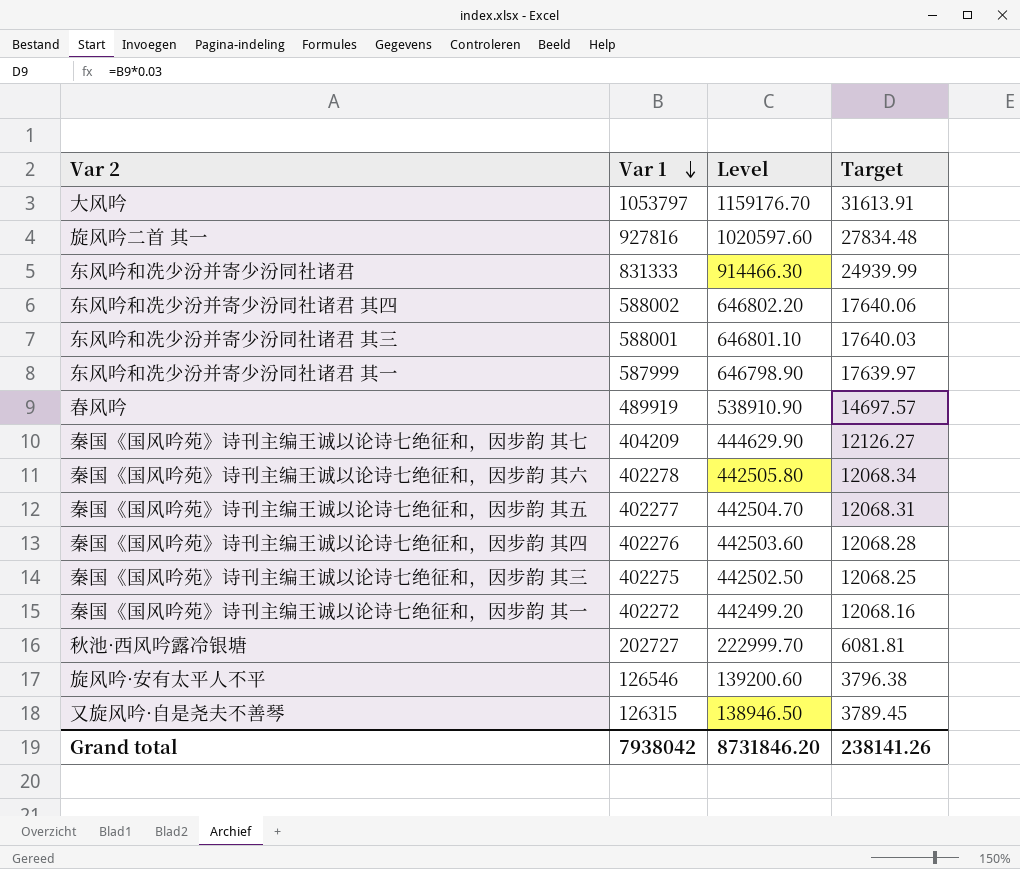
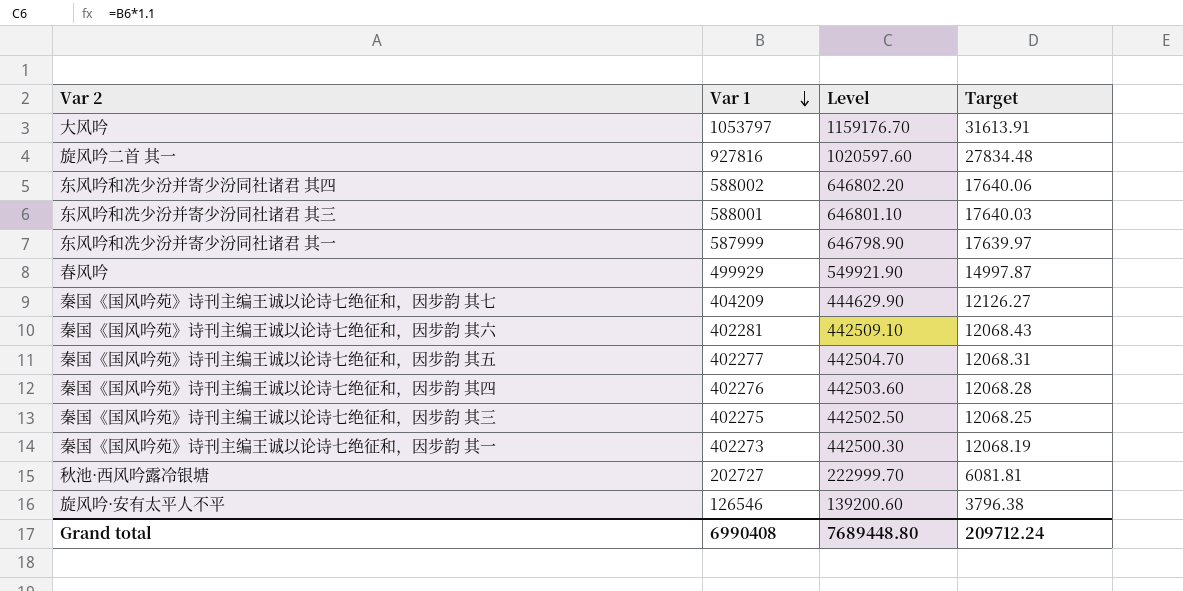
row 东风吟和冼少汾并寄少汾同社诸君: 831333 | 914466.30 | 24939.99 -> none
row 又旋风吟·自是尧夫不善琴: 126315 | 138946.50 | 3789.45 -> none
春风吟 | Var 1: 489919 -> 499929
春风吟 | Level: 538910.90 -> 549921.90
春风吟 | Target: 14697.57 -> 14997.87
秦国《国风吟苑》诗刊主编王诚以论诗七绝征和，因步韵 其六 | Var 1: 402278 -> 402281
秦国《国风吟苑》诗刊主编王诚以论诗七绝征和，因步韵 其六 | Level: 442505.80 -> 442509.10
秦国《国风吟苑》诗刊主编王诚以论诗七绝征和，因步韵 其六 | Target: 12068.34 -> 12068.43
秦国《国风吟苑》诗刊主编王诚以论诗七绝征和，因步韵 其一 | Var 1: 402272 -> 402273
秦国《国风吟苑》诗刊主编王诚以论诗七绝征和，因步韵 其一 | Level: 442499.20 -> 442500.30
秦国《国风吟苑》诗刊主编王诚以论诗七绝征和，因步韵 其一 | Target: 12068.16 -> 12068.19
Grand total | Var 1: 7938042 -> 6990408
Grand total | Level: 8731846.20 -> 7689448.80
Grand total | Target: 238141.26 -> 209712.24

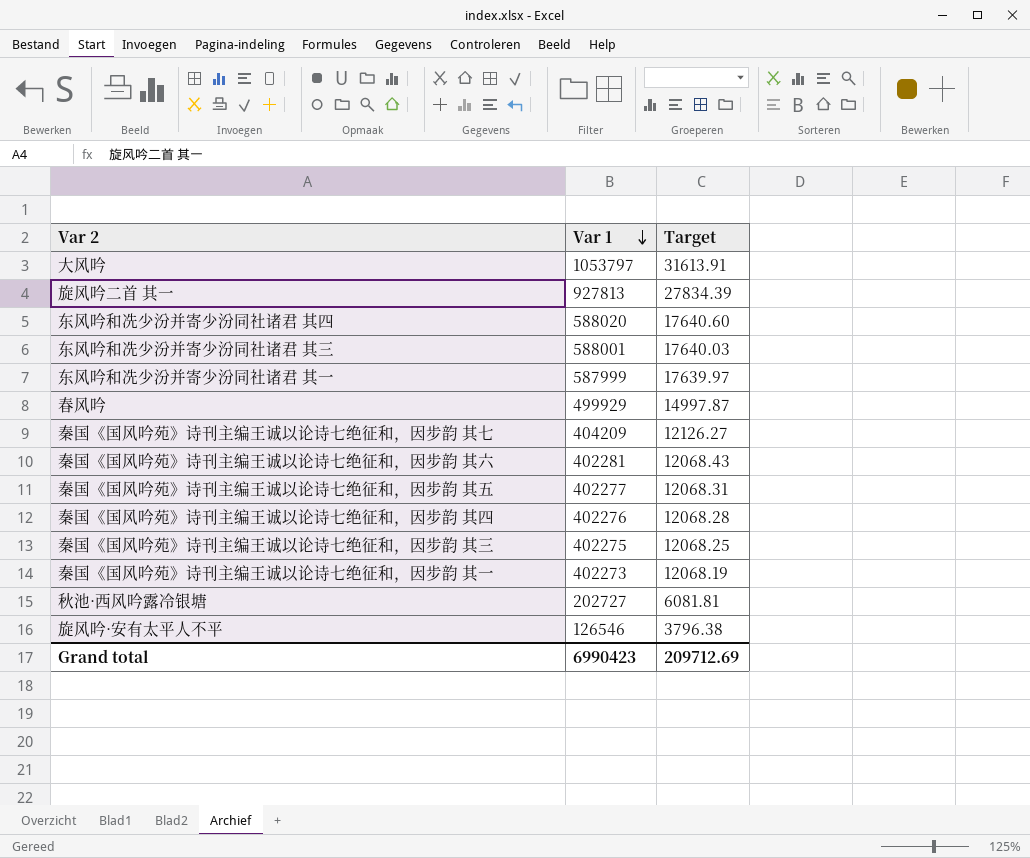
column Level | formula: [Var 1] * 1.1 -> none
旋风吟二首 其一 | Var 1: 927816 -> 927813
旋风吟二首 其一 | Target: 27834.48 -> 27834.39
东风吟和冼少汾并寄少汾同社诸君 其四 | Var 1: 588002 -> 588020
东风吟和冼少汾并寄少汾同社诸君 其四 | Target: 17640.06 -> 17640.60
Grand total | Var 1: 6990408 -> 6990423
Grand total | Target: 209712.24 -> 209712.69

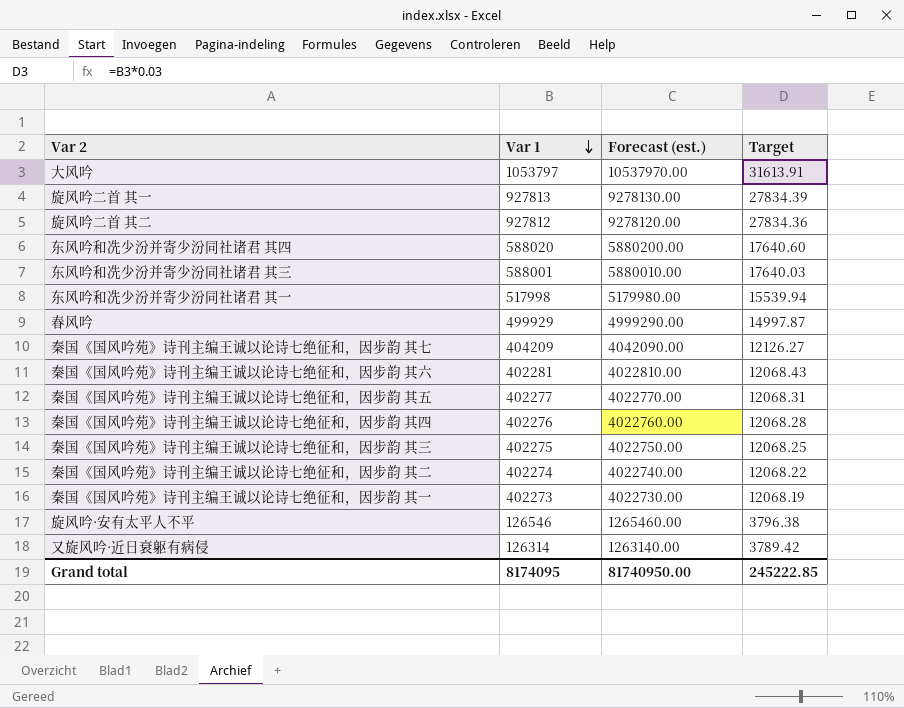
column Forecast (est.) | formula: none -> [Var 1] * 10
row 秋池·西风吟露冷银塘: 202727 | 6081.81 -> none
row 旋风吟二首 其二: none -> 927812 | 9278120.00 | 27834.36
东风吟和冼少汾并寄少汾同社诸君 其一 | Var 1: 587999 -> 517998
东风吟和冼少汾并寄少汾同社诸君 其一 | Target: 17639.97 -> 15539.94
row 秦国《国风吟苑》诗刊主编王诚以论诗七绝征和，因步韵 其二: none -> 402274 | 4022740.00 | 12068.22
row 又旋风吟·近日衰躯有病侵: none -> 126314 | 1263140.00 | 3789.42
Grand total | Var 1: 6990423 -> 8174095
Grand total | Target: 209712.69 -> 245222.85

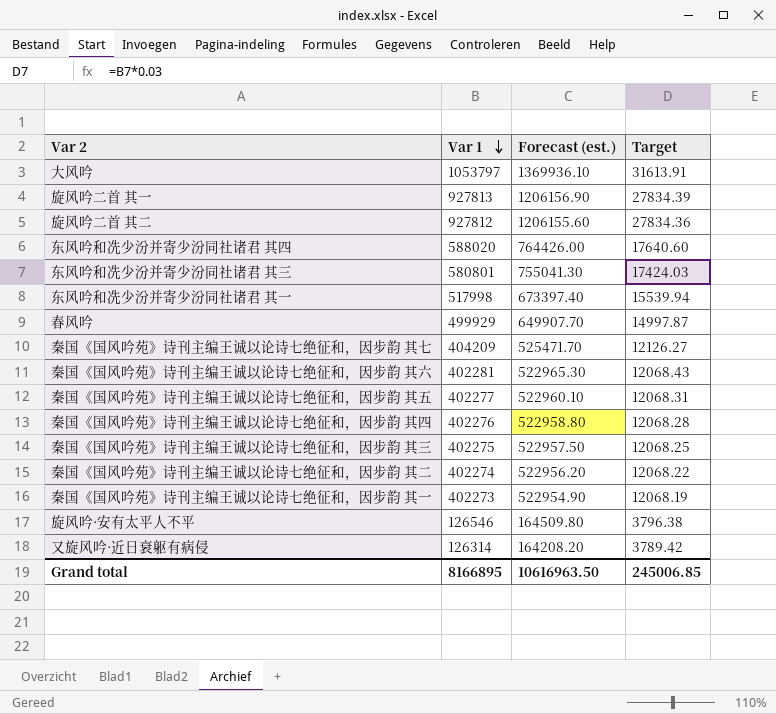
column Forecast (est.) | formula: [Var 1] * 10 -> [Var 1] * 1.3
东风吟和冼少汾并寄少汾同社诸君 其三 | Var 1: 588001 -> 580801
东风吟和冼少汾并寄少汾同社诸君 其三 | Target: 17640.03 -> 17424.03
Grand total | Var 1: 8174095 -> 8166895
Grand total | Forecast (est.): 81740950.00 -> 10616963.50
Grand total | Target: 245222.85 -> 245006.85

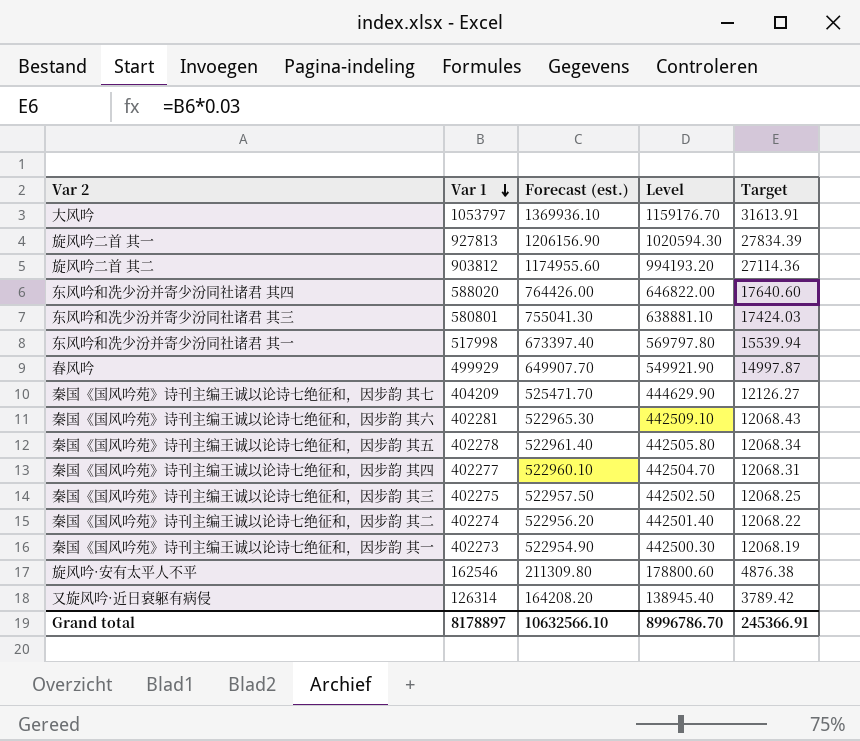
column Level | formula: none -> [Var 1] * 1.1
旋风吟二首 其二 | Var 1: 927812 -> 903812
旋风吟二首 其二 | Forecast (est.): 1206155.60 -> 1174955.60
旋风吟二首 其二 | Target: 27834.36 -> 27114.36
秦国《国风吟苑》诗刊主编王诚以论诗七绝征和，因步韵 其五 | Var 1: 402277 -> 402278
秦国《国风吟苑》诗刊主编王诚以论诗七绝征和，因步韵 其五 | Forecast (est.): 522960.10 -> 522961.40
秦国《国风吟苑》诗刊主编王诚以论诗七绝征和，因步韵 其五 | Target: 12068.31 -> 12068.34
秦国《国风吟苑》诗刊主编王诚以论诗七绝征和，因步韵 其四 | Var 1: 402276 -> 402277
秦国《国风吟苑》诗刊主编王诚以论诗七绝征和，因步韵 其四 | Forecast (est.): 522958.80 -> 522960.10
秦国《国风吟苑》诗刊主编王诚以论诗七绝征和，因步韵 其四 | Target: 12068.28 -> 12068.31
旋风吟·安有太平人不平 | Var 1: 126546 -> 162546
旋风吟·安有太平人不平 | Forecast (est.): 164509.80 -> 211309.80
旋风吟·安有太平人不平 | Target: 3796.38 -> 4876.38
Grand total | Var 1: 8166895 -> 8178897
Grand total | Forecast (est.): 10616963.50 -> 10632566.10
Grand total | Target: 245006.85 -> 245366.91

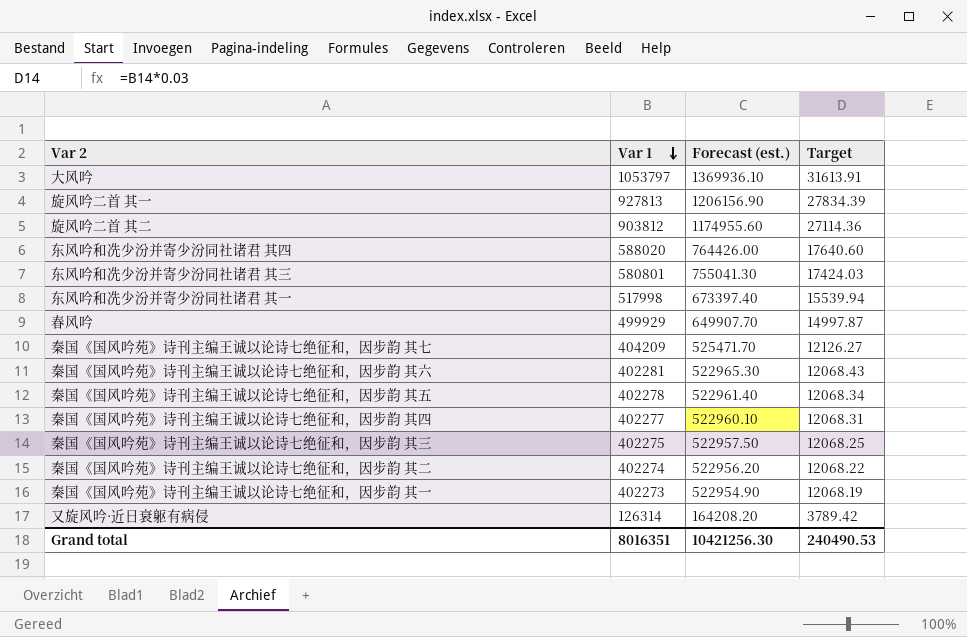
column Level | formula: [Var 1] * 1.1 -> none
row 旋风吟·安有太平人不平: 162546 | 211309.80 | 178800.60 | 4876.38 -> none
Grand total | Var 1: 8178897 -> 8016351
Grand total | Forecast (est.): 10632566.10 -> 10421256.30
Grand total | Target: 245366.91 -> 240490.53

